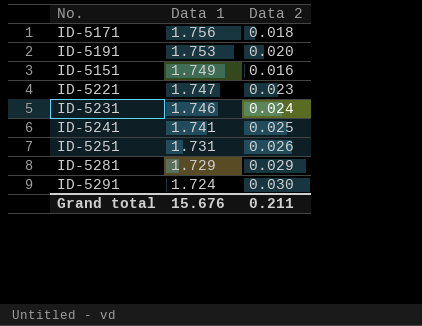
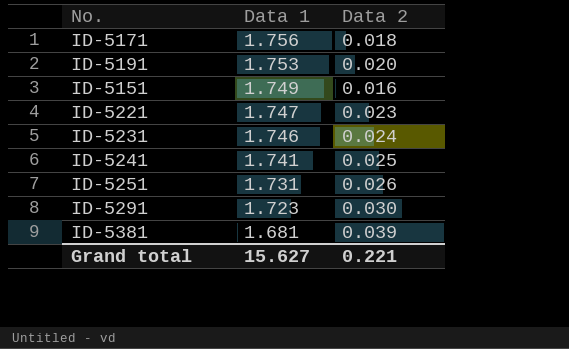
row ID-5281: 1.729 | 0.029 -> none
ID-5291 | Data 1: 1.724 -> 1.723
row ID-5381: none -> 1.681 | 0.039
Grand total | Data 1: 15.676 -> 15.627
Grand total | Data 2: 0.211 -> 0.221

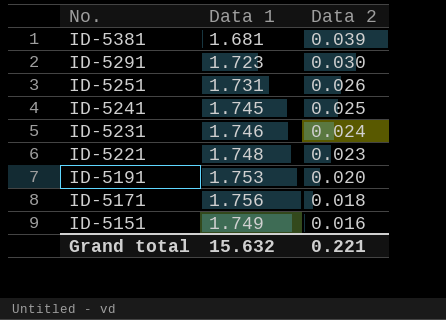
row order: Data 1 descending -> No. descending
ID-5241 | Data 1: 1.741 -> 1.745
ID-5221 | Data 1: 1.747 -> 1.748
Grand total | Data 1: 15.627 -> 15.632

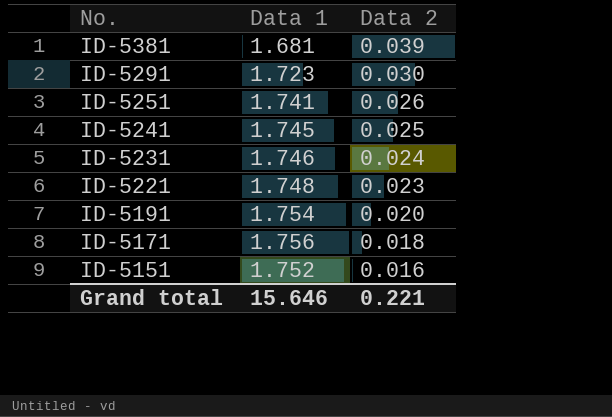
ID-5251 | Data 1: 1.731 -> 1.741
ID-5191 | Data 1: 1.753 -> 1.754
ID-5151 | Data 1: 1.749 -> 1.752
Grand total | Data 1: 15.632 -> 15.646

